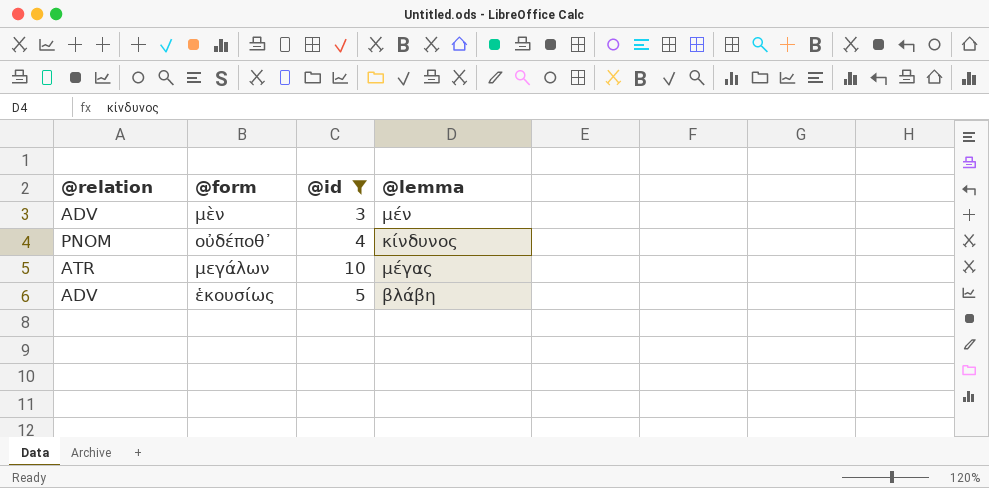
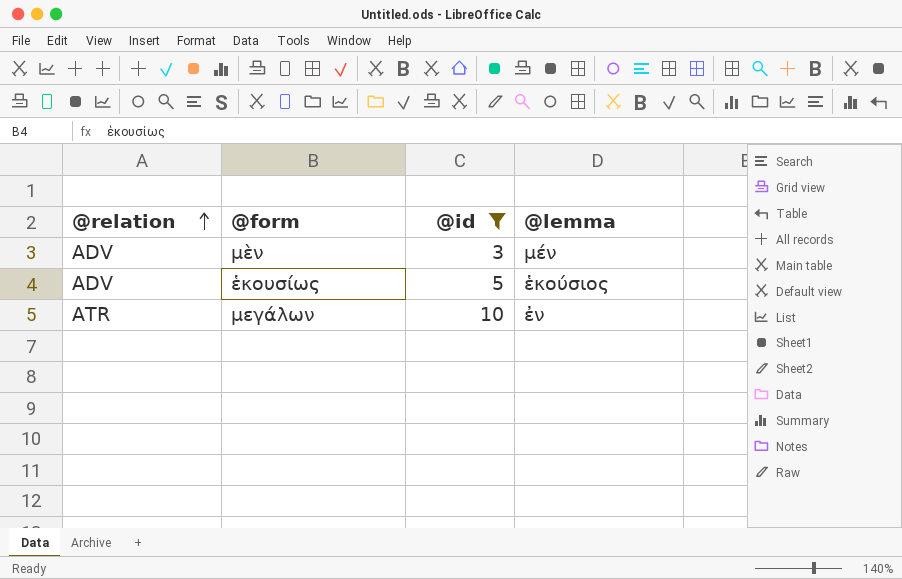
row order: none -> @relation ascending
row οὐδέποθ᾽: PNOM | 4 | κίνδυνος -> none
ἑκουσίως | @lemma: βλάβη -> ἑκούσιος
μεγάλων | @lemma: μέγας -> ἐν

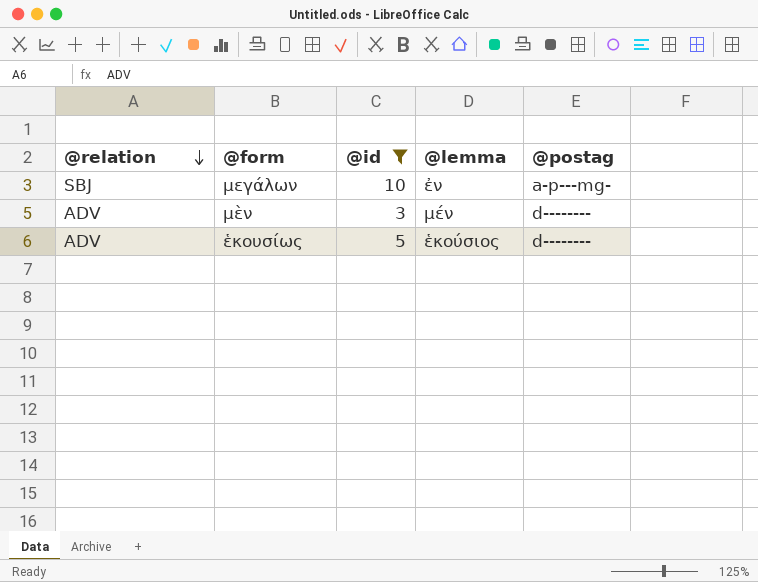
row order: @relation ascending -> @relation descending
column @postag | position: none -> 5
μεγάλων | @relation: ATR -> SBJ

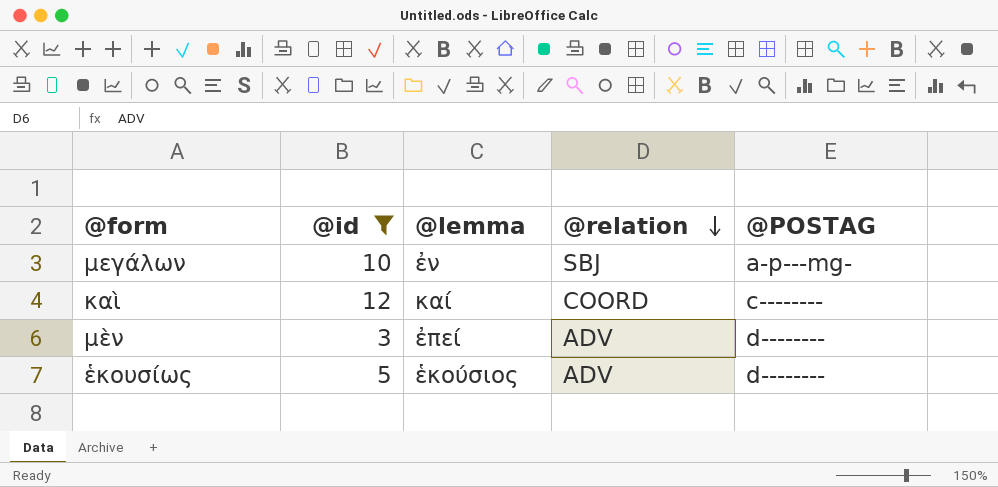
column @relation | position: 1 -> 4
column name: @postag -> @POSTAG
row καὶ: none -> 12 | καί | COORD | c--------
μὲν | @lemma: μέν -> ἐπεί

